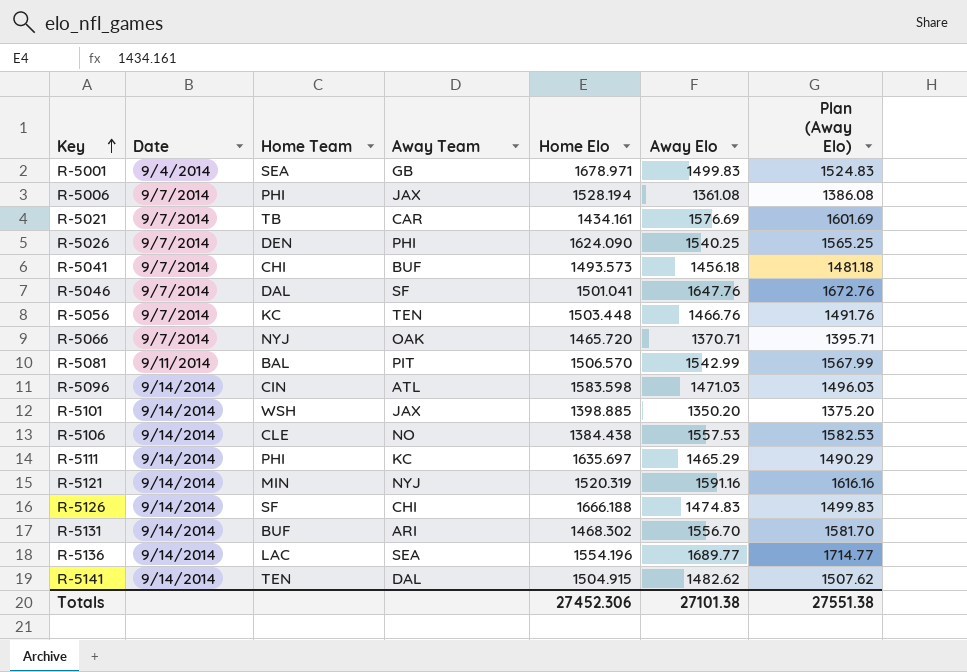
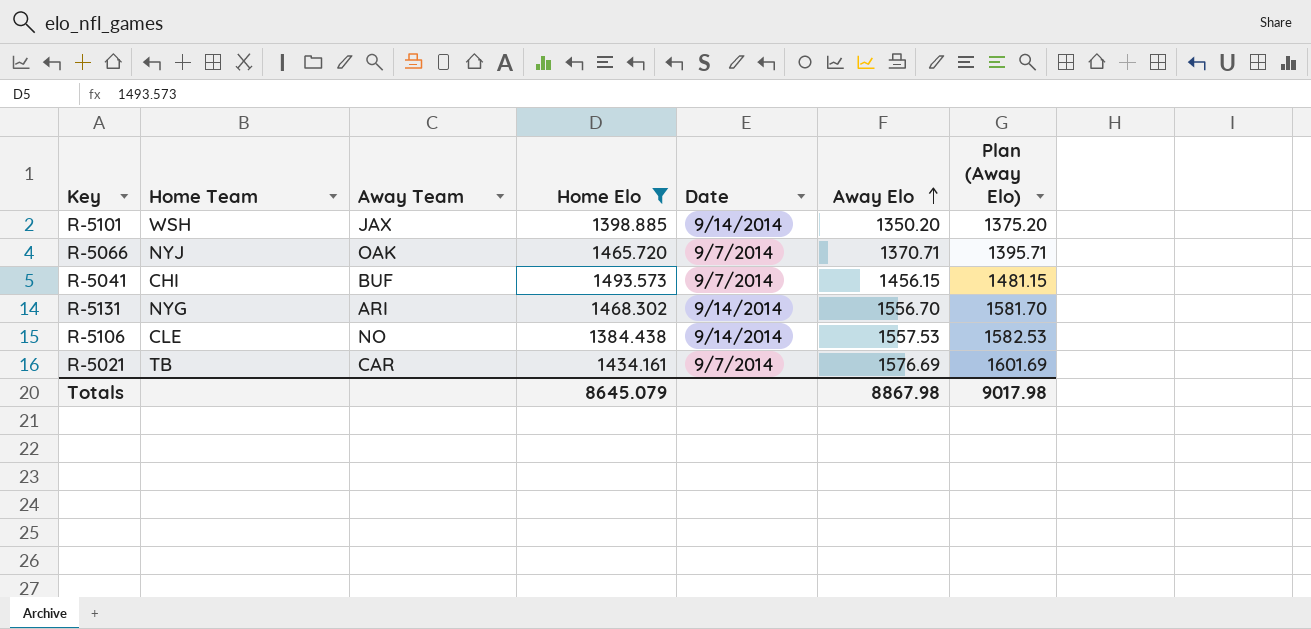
filter: none -> Home Elo <= 1493.573
row order: Key ascending -> Away Elo ascending
column Date | position: 2 -> 5
R-5041 | Away Elo: 1456.18 -> 1456.15
R-5041 | Plan (Away Elo): 1481.18 -> 1481.15
R-5131 | Home Team: BUF -> NYG
Totals | Home Elo: 27452.306 -> 8645.079
Totals | Away Elo: 27101.38 -> 8867.98
Totals | Plan (Away Elo): 27551.38 -> 9017.98

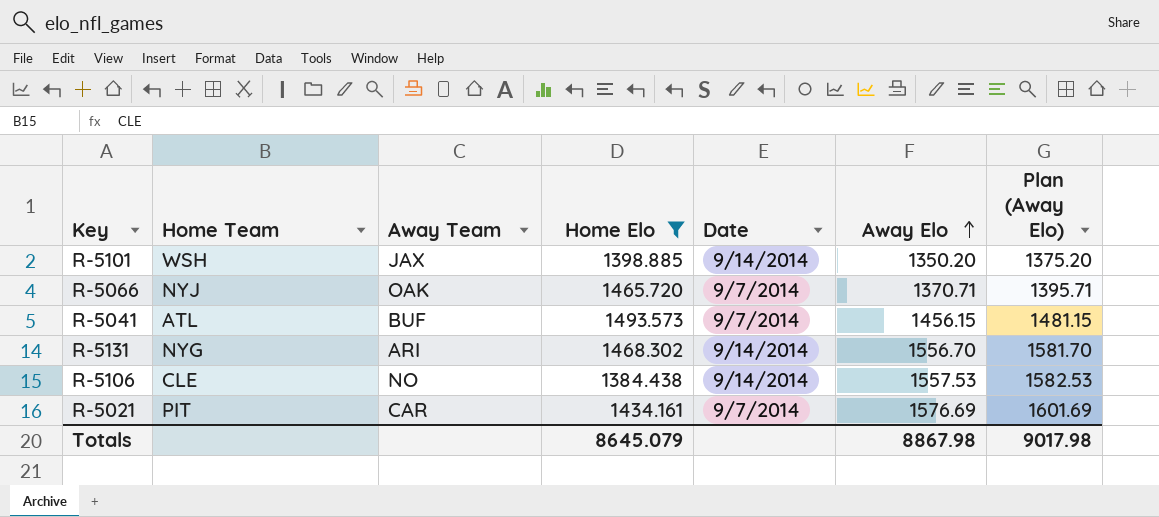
R-5041 | Home Team: CHI -> ATL
R-5021 | Home Team: TB -> PIT

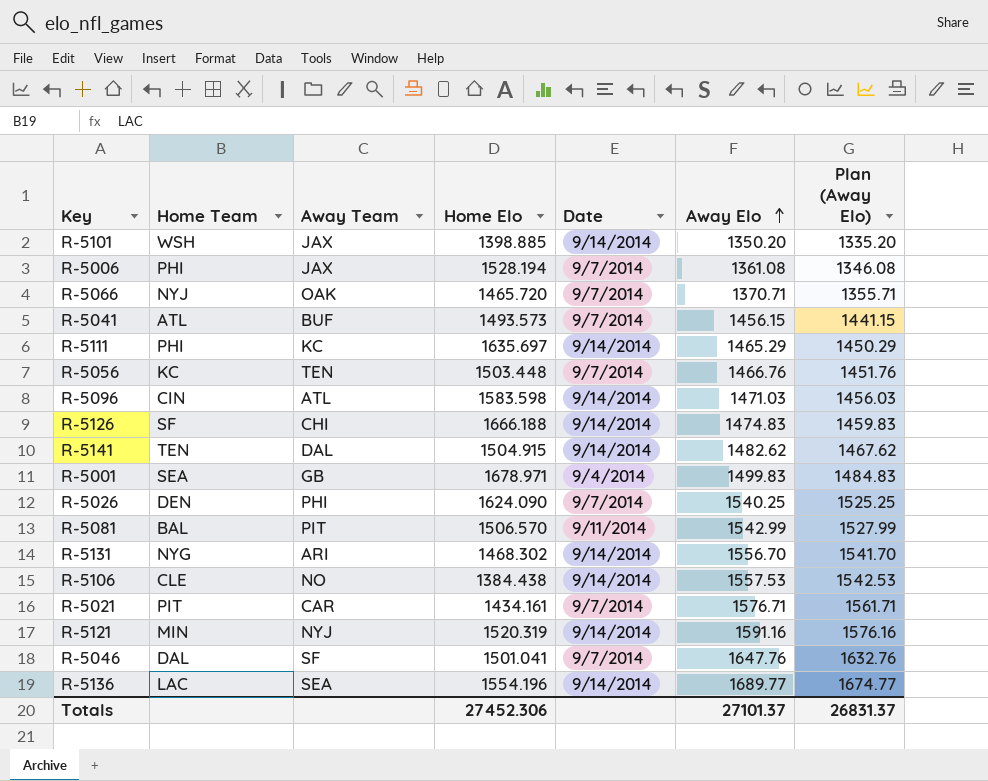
filter: Home Elo <= 1493.573 -> none
column Plan (Away Elo) | formula: [Away Elo] + 25 -> [Away Elo] - 15
R-5021 | Away Elo: 1576.69 -> 1576.71
Totals | Home Elo: 8645.079 -> 27452.306
Totals | Away Elo: 8867.98 -> 27101.37
Totals | Plan (Away Elo): 9017.98 -> 26831.37

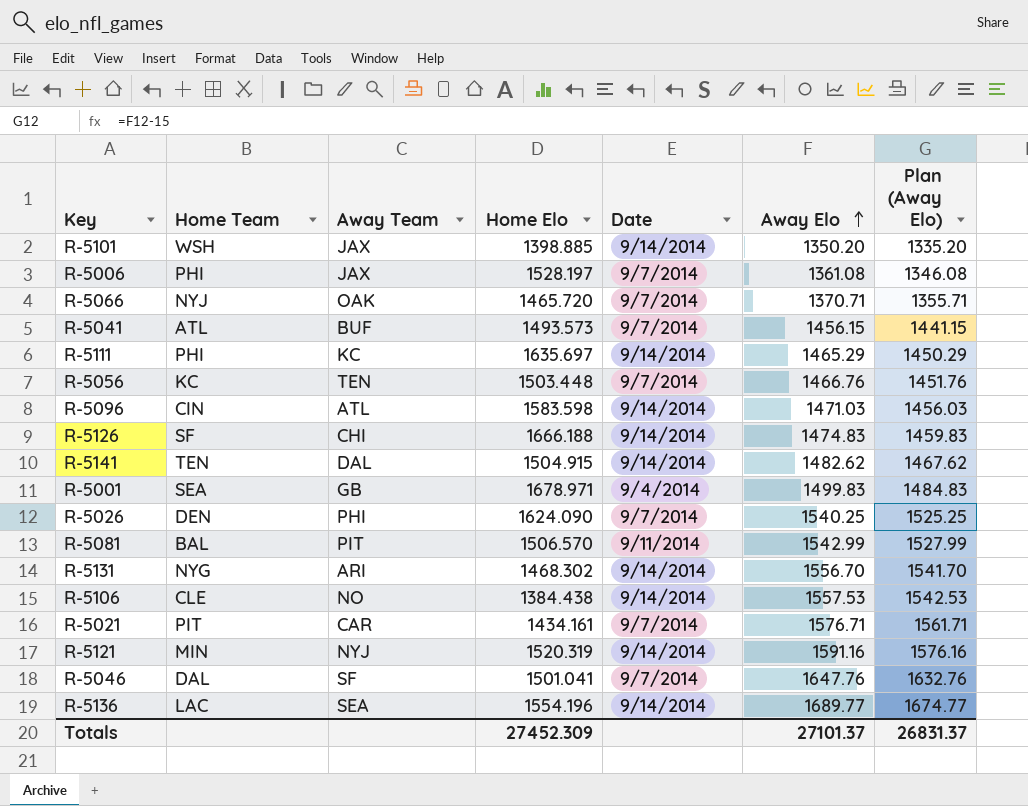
R-5006 | Home Elo: 1528.194 -> 1528.197
Totals | Home Elo: 27452.306 -> 27452.309

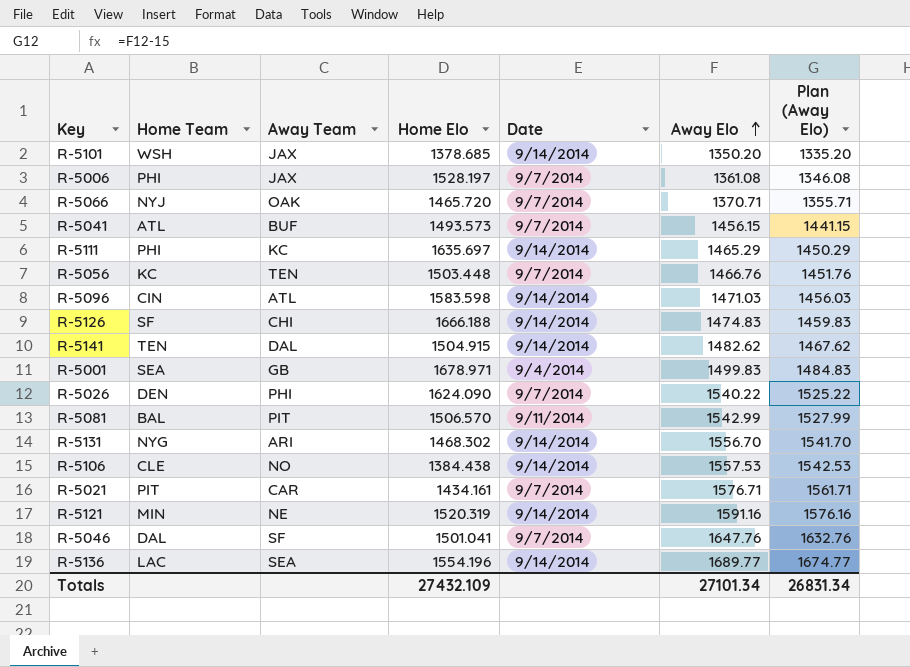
R-5101 | Home Elo: 1398.885 -> 1378.685
R-5026 | Away Elo: 1540.25 -> 1540.22
R-5026 | Plan (Away Elo): 1525.25 -> 1525.22
R-5121 | Away Team: NYJ -> NE
Totals | Home Elo: 27452.309 -> 27432.109
Totals | Away Elo: 27101.37 -> 27101.34
Totals | Plan (Away Elo): 26831.37 -> 26831.34

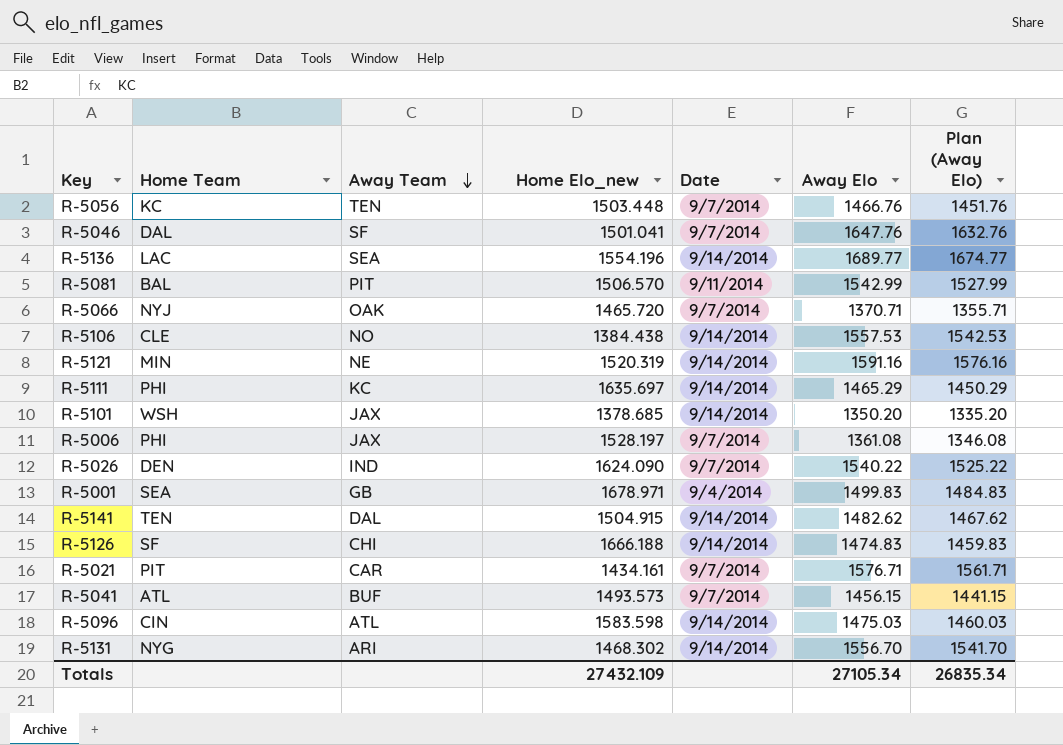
row order: Away Elo ascending -> Away Team descending
column name: Home Elo -> Home Elo_new
R-5026 | Away Team: PHI -> IND
R-5096 | Away Elo: 1471.03 -> 1475.03
R-5096 | Plan (Away Elo): 1456.03 -> 1460.03
Totals | Away Elo: 27101.34 -> 27105.34
Totals | Plan (Away Elo): 26831.34 -> 26835.34

